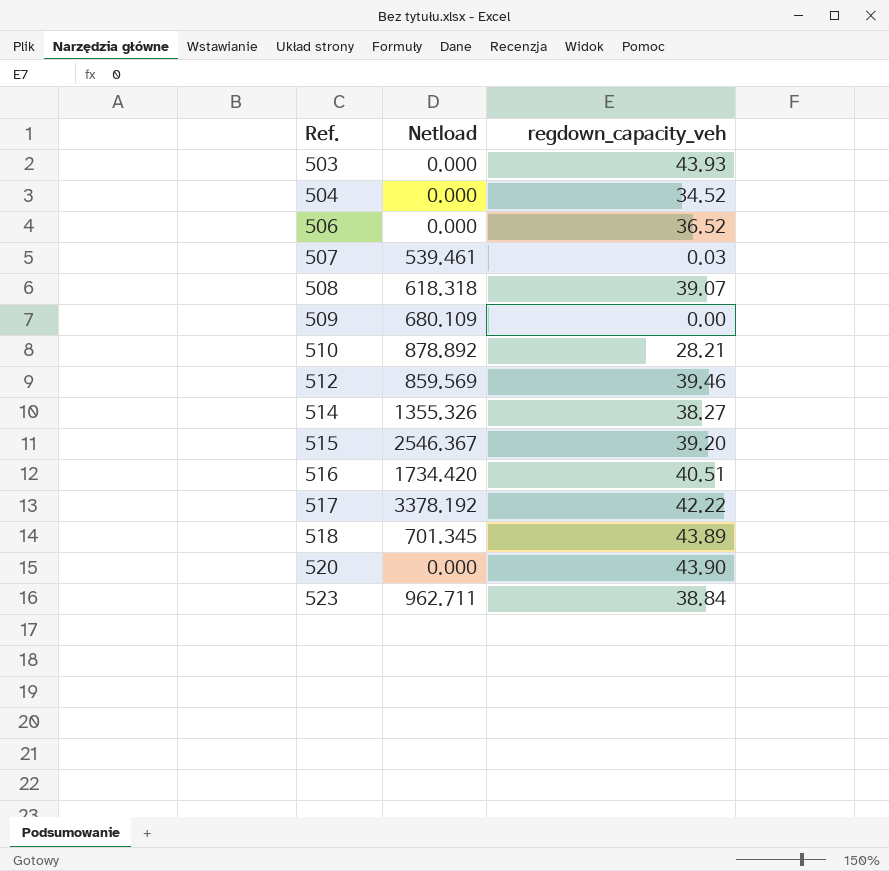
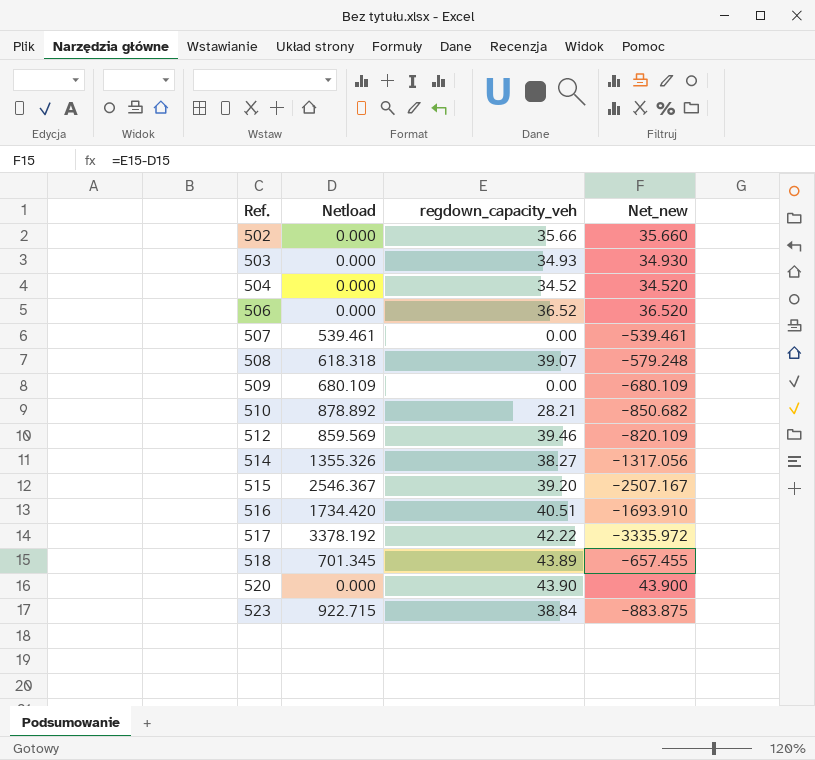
column Net_new | formula: none -> [regdown_capacity_veh] - [Netload]
row 502: none -> 0.000 | 35.66 | 35.660
503 | regdown_capacity_veh: 43.93 -> 34.93
507 | regdown_capacity_veh: 0.03 -> 0.00
523 | Netload: 962.711 -> 922.715

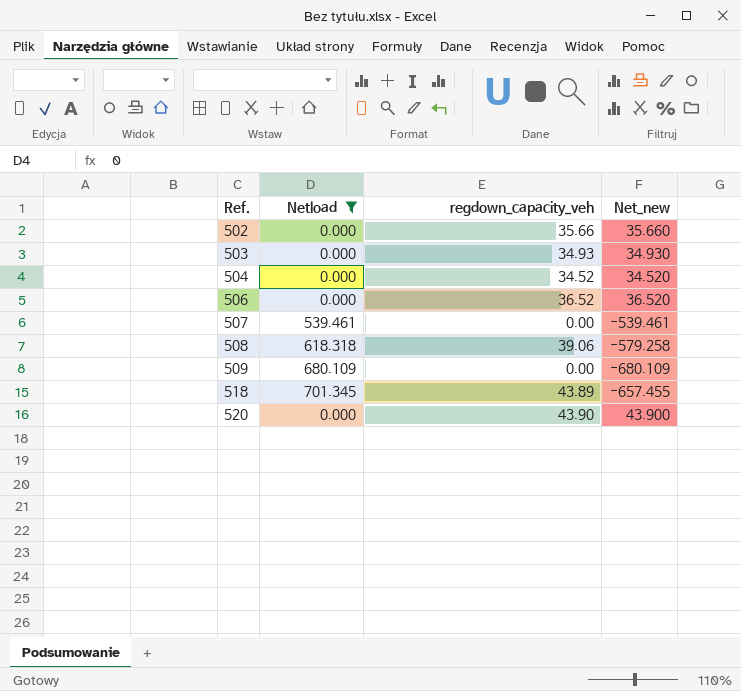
filter: none -> Netload <= 701.345
508 | regdown_capacity_veh: 39.07 -> 39.06
508 | Net_new: -579.248 -> -579.258

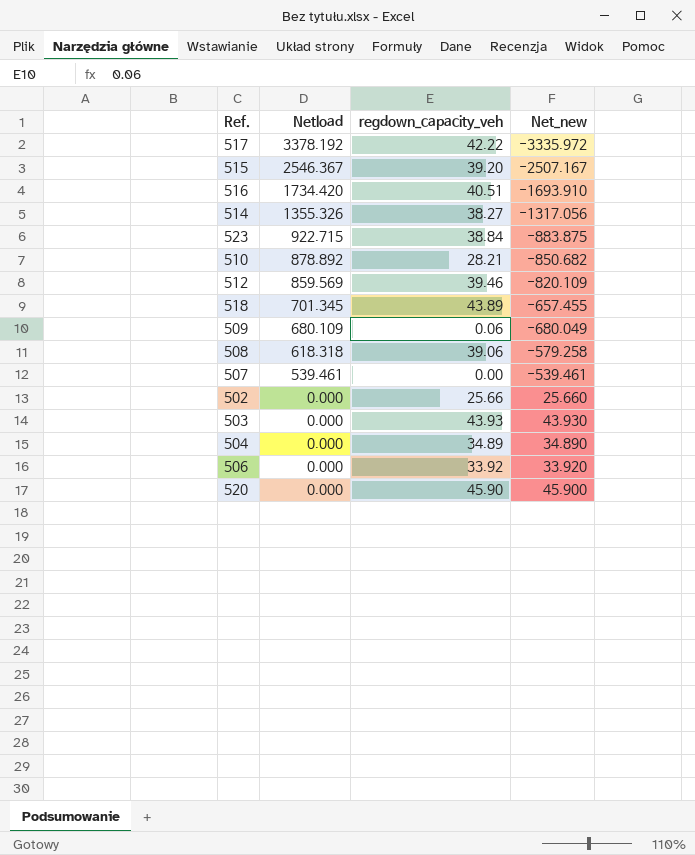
filter: Netload <= 701.345 -> none
row order: Ref. ascending -> Netload descending
509 | regdown_capacity_veh: 0.00 -> 0.06
509 | Net_new: -680.109 -> -680.049
502 | regdown_capacity_veh: 35.66 -> 25.66
502 | Net_new: 35.660 -> 25.660
503 | regdown_capacity_veh: 34.93 -> 43.93
503 | Net_new: 34.930 -> 43.930
504 | regdown_capacity_veh: 34.52 -> 34.89
504 | Net_new: 34.520 -> 34.890
506 | regdown_capacity_veh: 36.52 -> 33.92
506 | Net_new: 36.520 -> 33.920
520 | regdown_capacity_veh: 43.90 -> 45.90
520 | Net_new: 43.900 -> 45.900

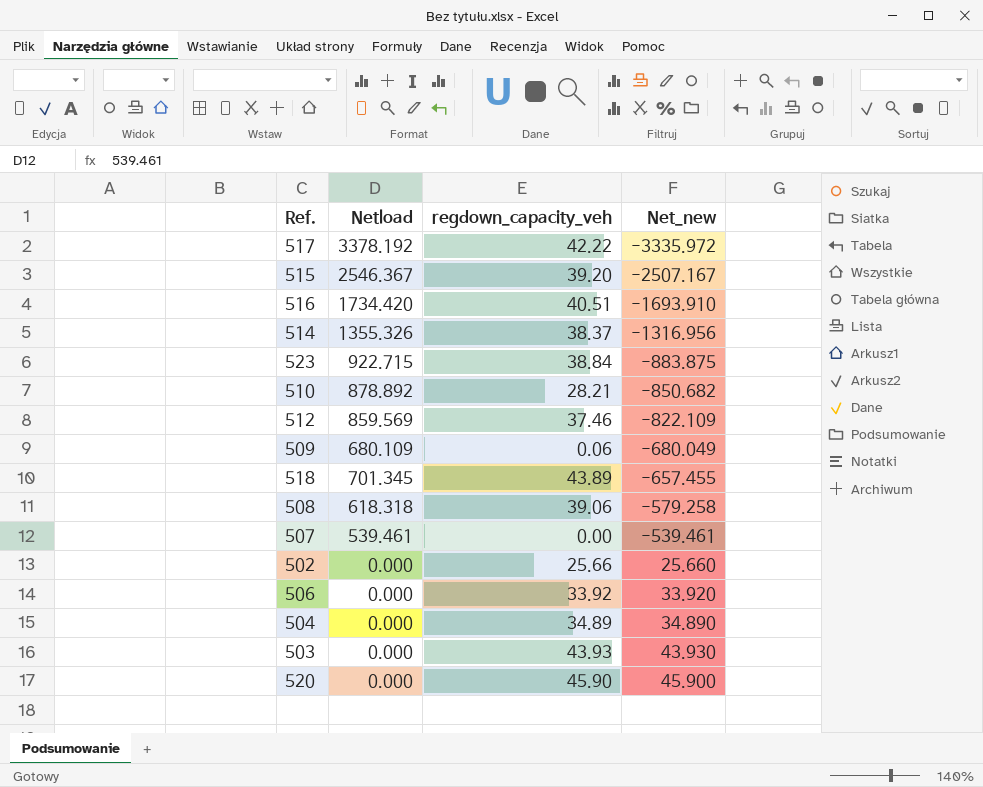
row order: Netload descending -> Net_new ascending
514 | regdown_capacity_veh: 38.27 -> 38.37
514 | Net_new: -1317.056 -> -1316.956
512 | regdown_capacity_veh: 39.46 -> 37.46
512 | Net_new: -820.109 -> -822.109

